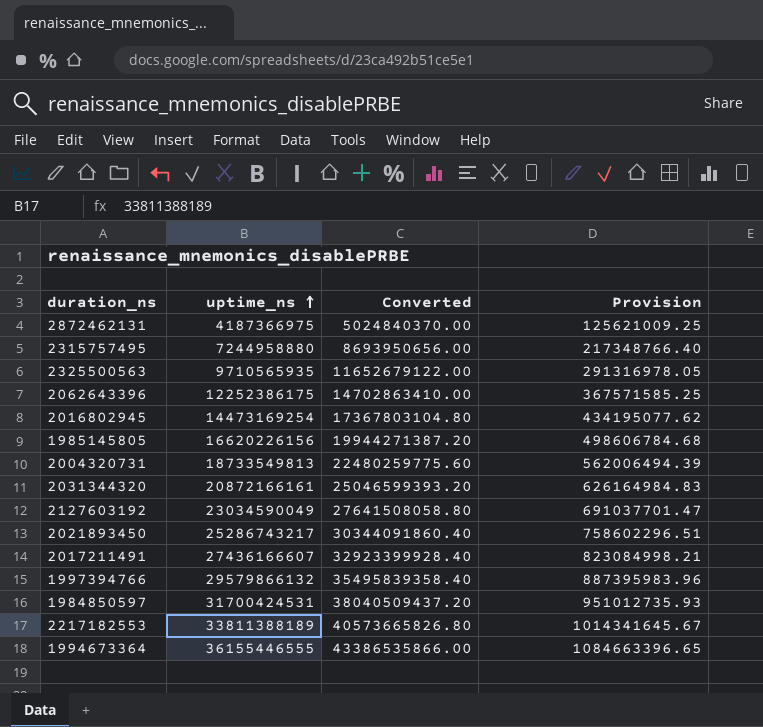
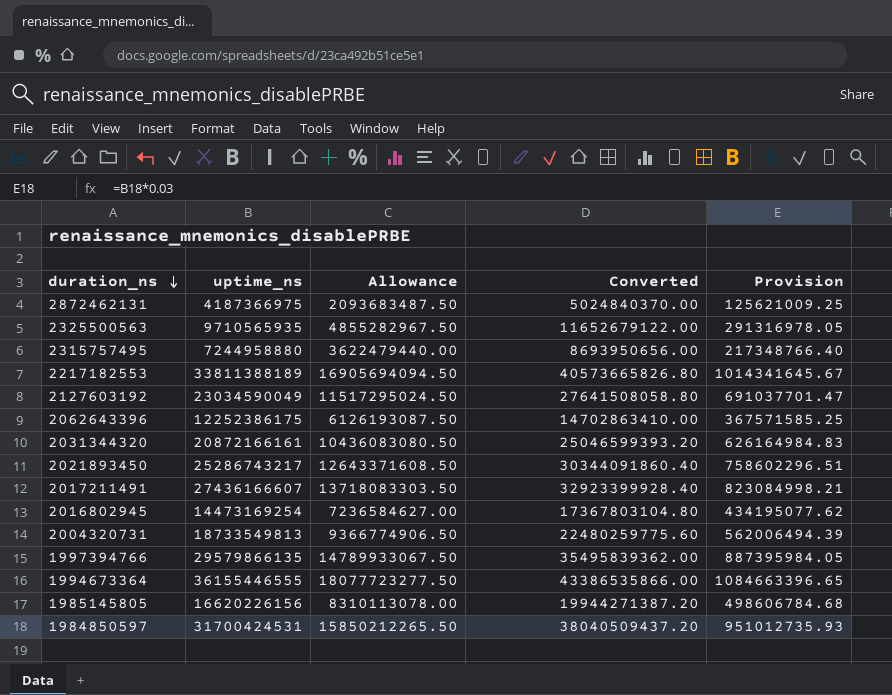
row order: uptime_ns ascending -> duration_ns descending
column Allowance | formula: none -> [uptime_ns] * 0.5
1997394766 | uptime_ns: 29579866132 -> 29579866135
1997394766 | Converted: 35495839358.40 -> 35495839362.00
1997394766 | Provision: 887395983.96 -> 887395984.05

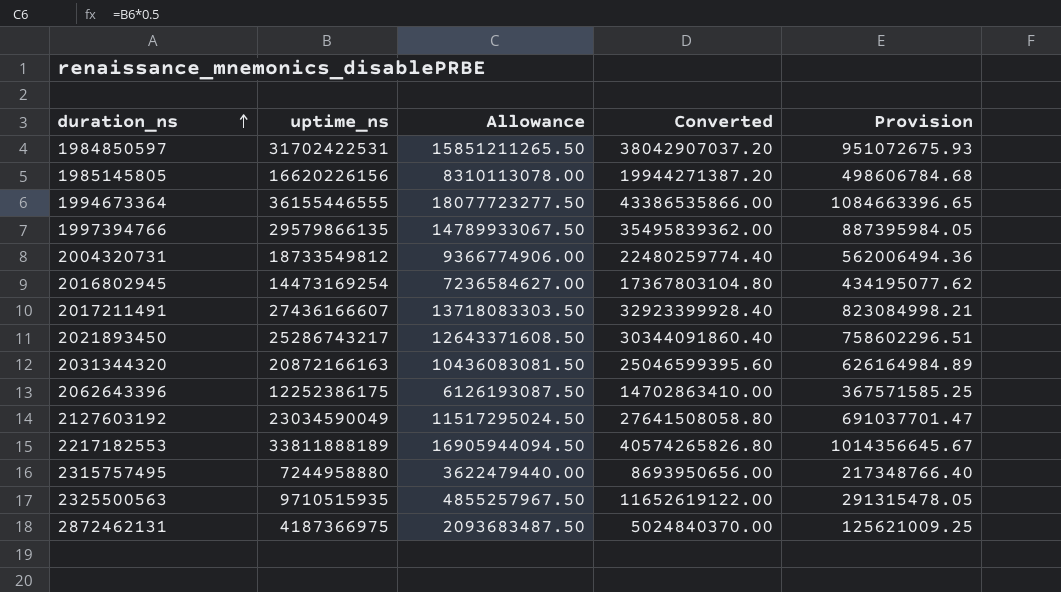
row order: duration_ns descending -> duration_ns ascending
1984850597 | uptime_ns: 31700424531 -> 31702422531
1984850597 | Allowance: 15850212265.50 -> 15851211265.50
1984850597 | Converted: 38040509437.20 -> 38042907037.20
1984850597 | Provision: 951012735.93 -> 951072675.93
2004320731 | uptime_ns: 18733549813 -> 18733549812
2004320731 | Allowance: 9366774906.50 -> 9366774906.00
2004320731 | Converted: 22480259775.60 -> 22480259774.40
2004320731 | Provision: 562006494.39 -> 562006494.36
2031344320 | uptime_ns: 20872166161 -> 20872166163
2031344320 | Allowance: 10436083080.50 -> 10436083081.50
2031344320 | Converted: 25046599393.20 -> 25046599395.60
2031344320 | Provision: 626164984.83 -> 626164984.89
2217182553 | uptime_ns: 33811388189 -> 33811888189
2217182553 | Allowance: 16905694094.50 -> 16905944094.50
2217182553 | Converted: 40573665826.80 -> 40574265826.80
2217182553 | Provision: 1014341645.67 -> 1014356645.67
2325500563 | uptime_ns: 9710565935 -> 9710515935
2325500563 | Allowance: 4855282967.50 -> 4855257967.50
2325500563 | Converted: 11652679122.00 -> 11652619122.00
2325500563 | Provision: 291316978.05 -> 291315478.05

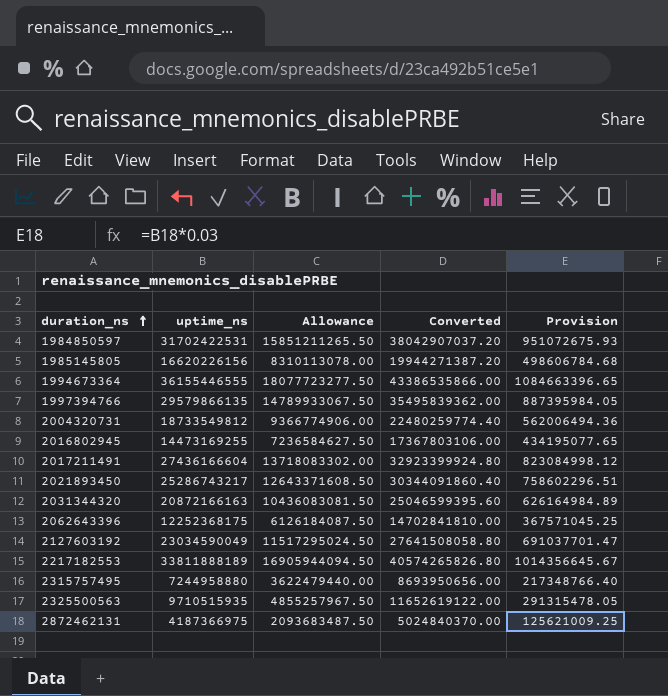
2016802945 | uptime_ns: 14473169254 -> 14473169255
2016802945 | Allowance: 7236584627.00 -> 7236584627.50
2016802945 | Converted: 17367803104.80 -> 17367803106.00
2016802945 | Provision: 434195077.62 -> 434195077.65
2017211491 | uptime_ns: 27436166607 -> 27436166604
2017211491 | Allowance: 13718083303.50 -> 13718083302.00
2017211491 | Converted: 32923399928.40 -> 32923399924.80
2017211491 | Provision: 823084998.21 -> 823084998.12
2062643396 | uptime_ns: 12252386175 -> 12252368175
2062643396 | Allowance: 6126193087.50 -> 6126184087.50
2062643396 | Converted: 14702863410.00 -> 14702841810.00
2062643396 | Provision: 367571585.25 -> 367571045.25

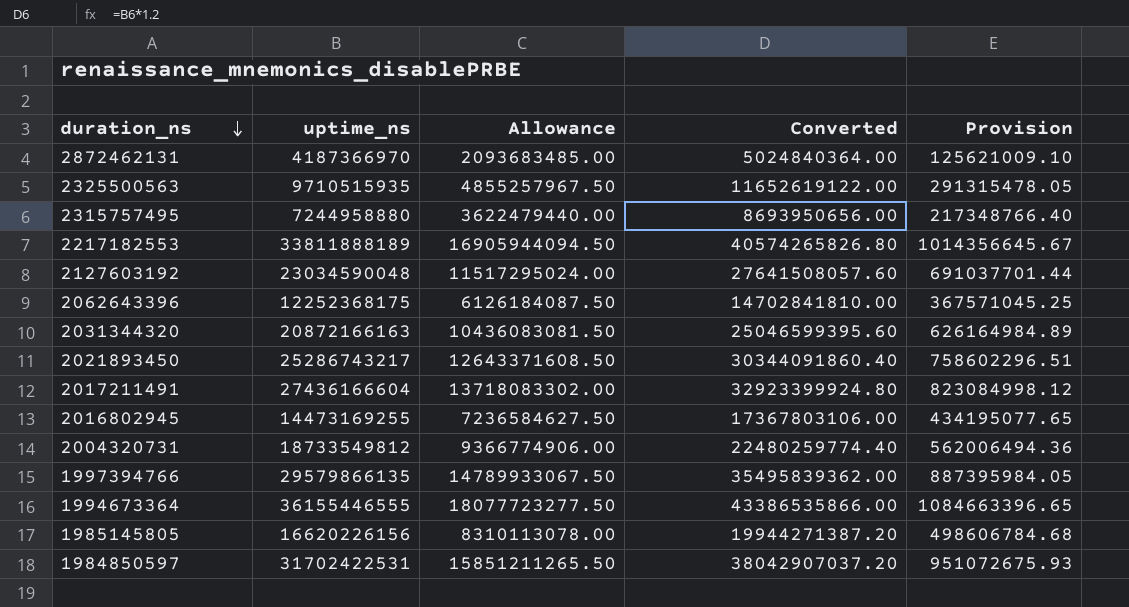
row order: duration_ns ascending -> duration_ns descending
2872462131 | uptime_ns: 4187366975 -> 4187366970
2872462131 | Allowance: 2093683487.50 -> 2093683485.00
2872462131 | Converted: 5024840370.00 -> 5024840364.00
2872462131 | Provision: 125621009.25 -> 125621009.10
2127603192 | uptime_ns: 23034590049 -> 23034590048
2127603192 | Allowance: 11517295024.50 -> 11517295024.00
2127603192 | Converted: 27641508058.80 -> 27641508057.60
2127603192 | Provision: 691037701.47 -> 691037701.44

